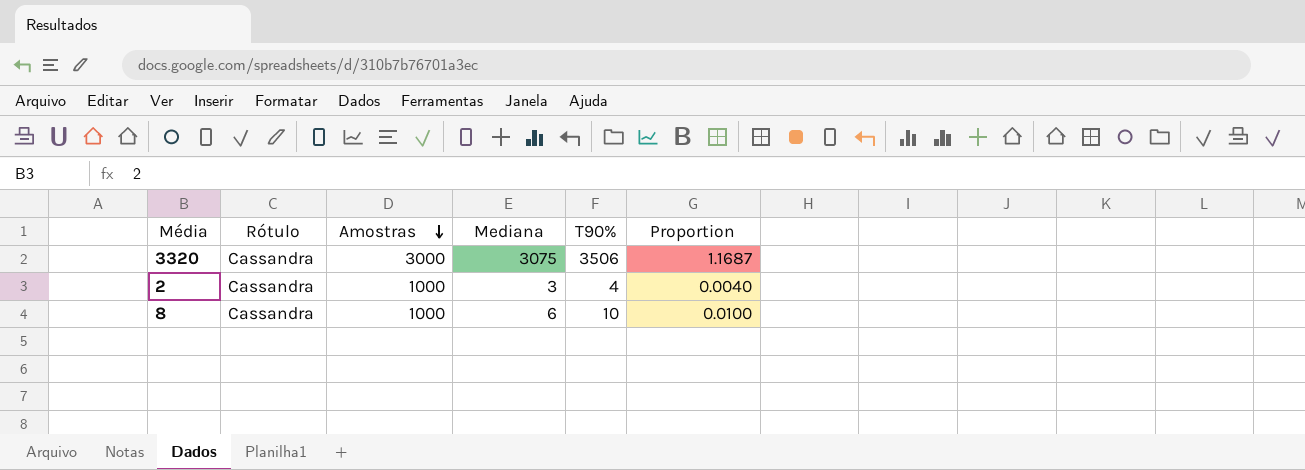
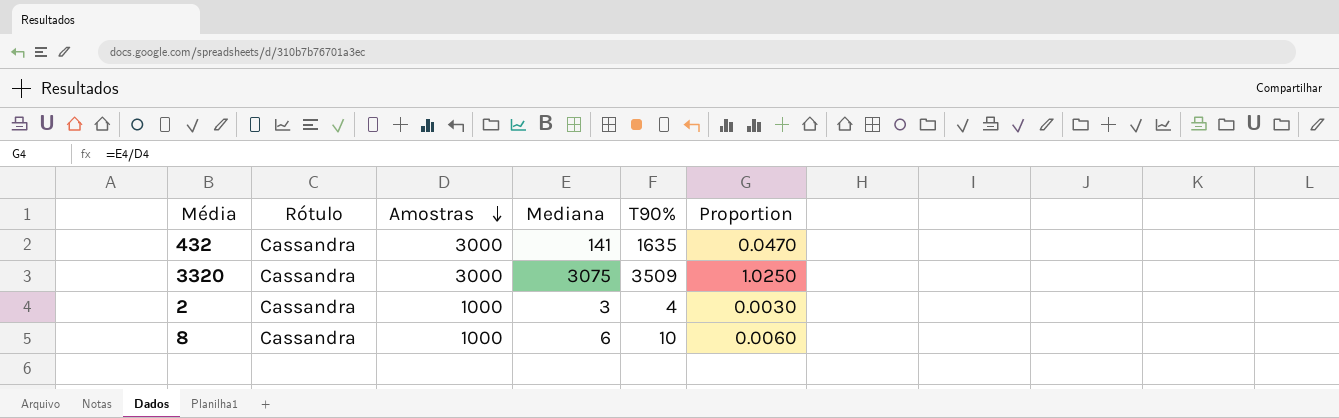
column Proportion | formula: [T90%] / [Amostras] -> [Mediana] / [Amostras]
row 432: none -> Cassandra | 3000 | 141 | 1635 | 0.0470
3320 | T90%: 3506 -> 3509

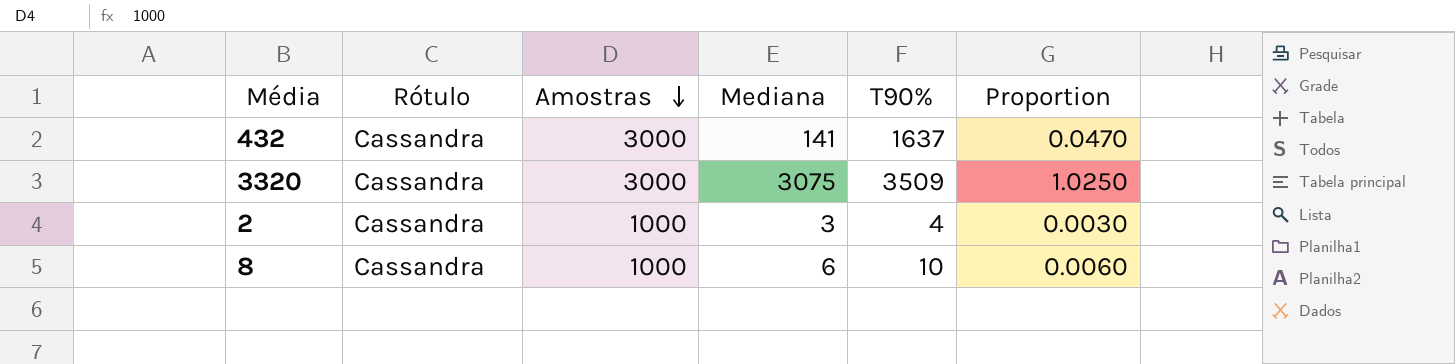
432 | T90%: 1635 -> 1637

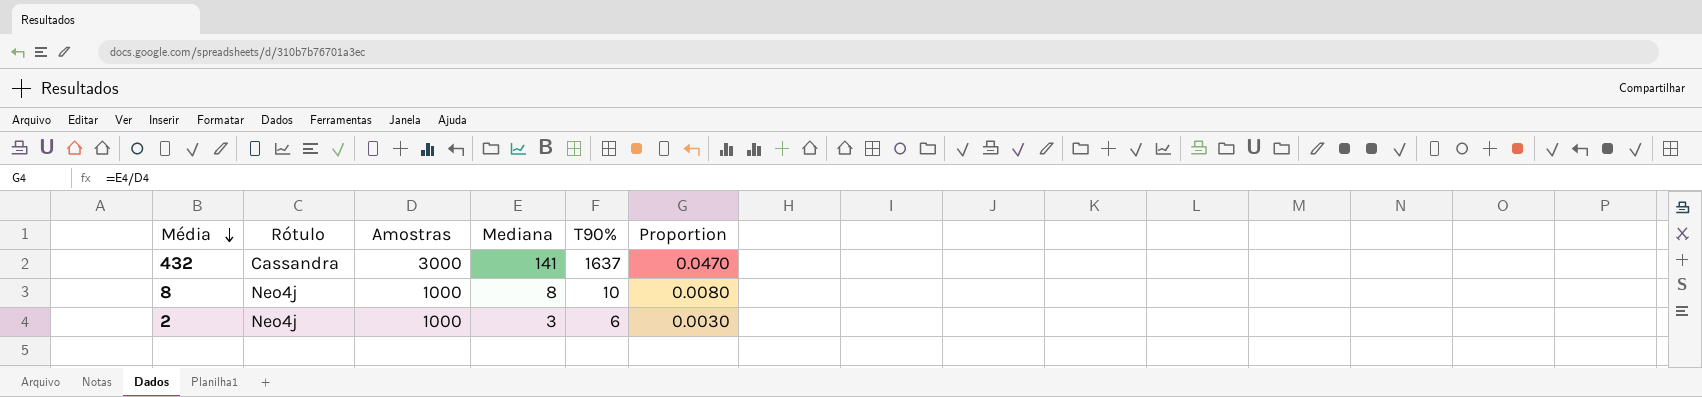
row order: Amostras descending -> Média descending
row 3320: Cassandra | 3000 | 3075 | 3509 | 1.0250 -> none
8 | Rótulo: Cassandra -> Neo4j
8 | Mediana: 6 -> 8
8 | Proportion: 0.0060 -> 0.0080
2 | Rótulo: Cassandra -> Neo4j
2 | T90%: 4 -> 6

